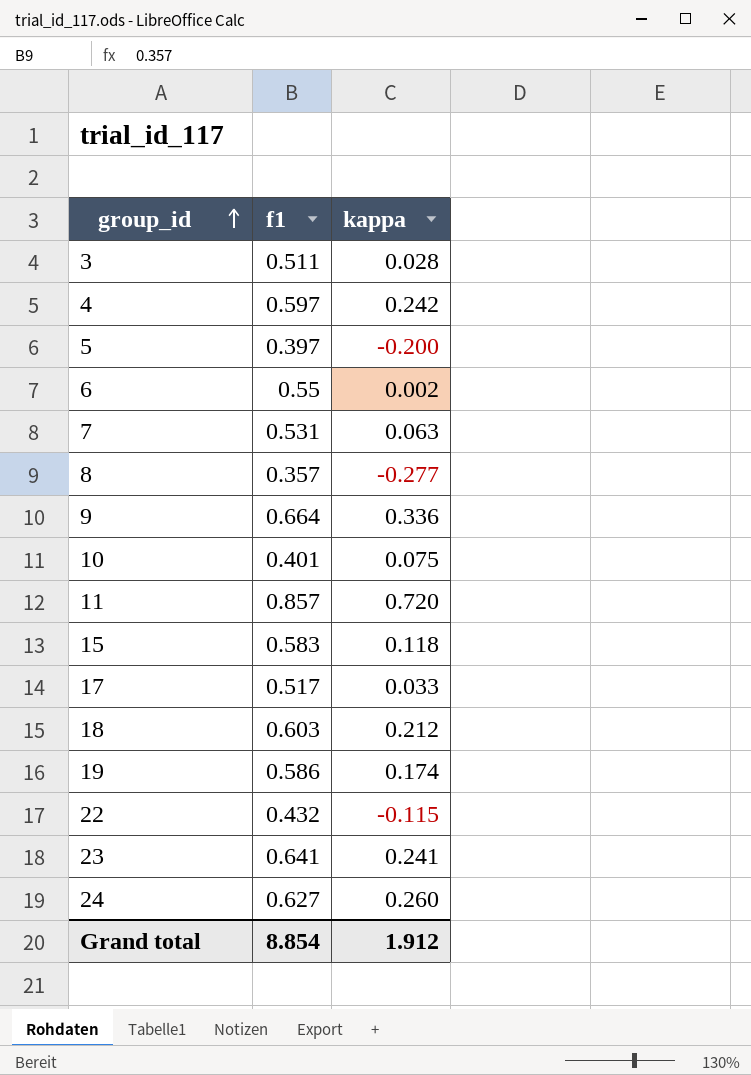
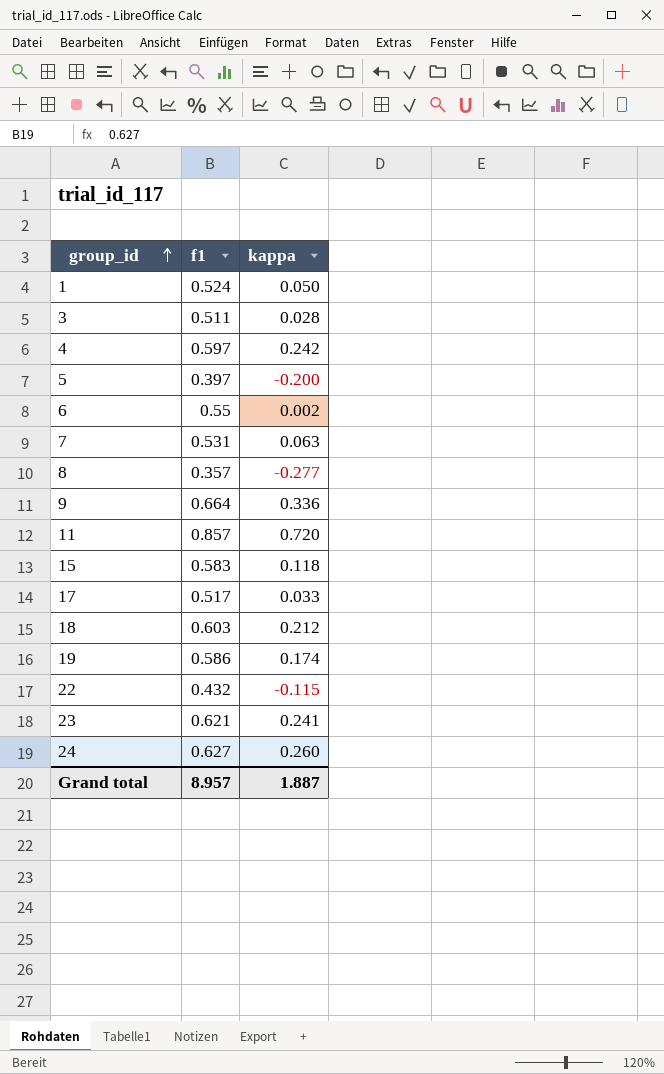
row 10: 0.401 | 0.075 -> none
row 1: none -> 0.524 | 0.050
23 | f1: 0.641 -> 0.621
Grand total | f1: 8.854 -> 8.957
Grand total | kappa: 1.912 -> 1.887

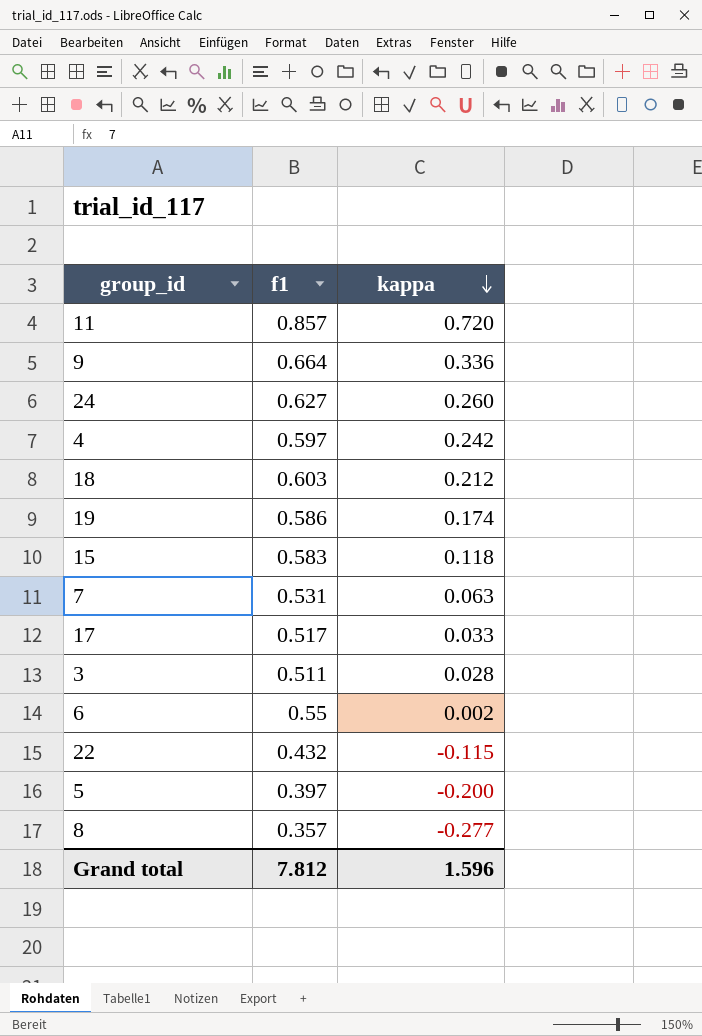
row order: group_id ascending -> kappa descending
row 1: 0.524 | 0.050 -> none
row 23: 0.621 | 0.241 -> none
Grand total | f1: 8.957 -> 7.812
Grand total | kappa: 1.887 -> 1.596

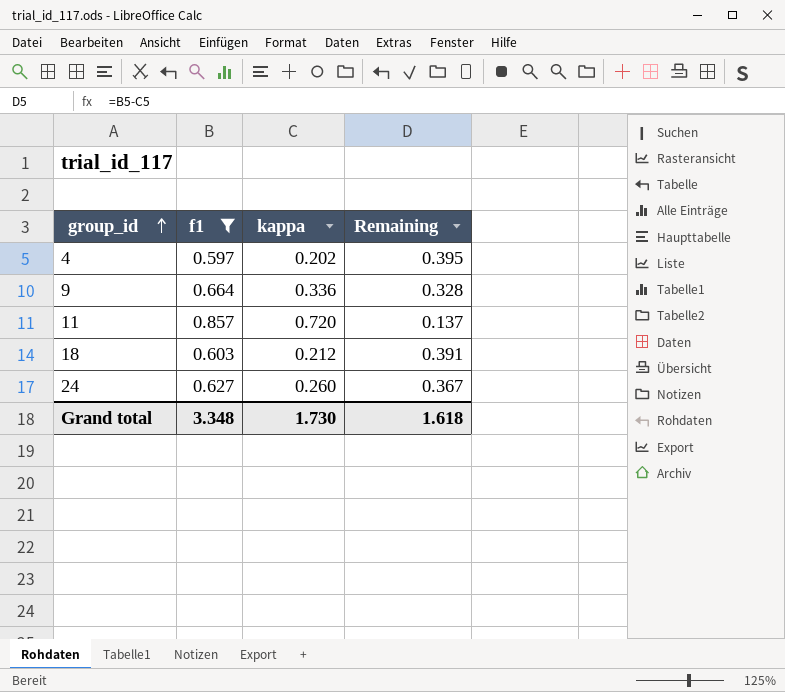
filter: none -> f1 >= 0.597
row order: kappa descending -> group_id ascending
column Remaining | formula: none -> [f1] - [kappa]
4 | kappa: 0.242 -> 0.202
Grand total | f1: 7.812 -> 3.348
Grand total | kappa: 1.596 -> 1.730

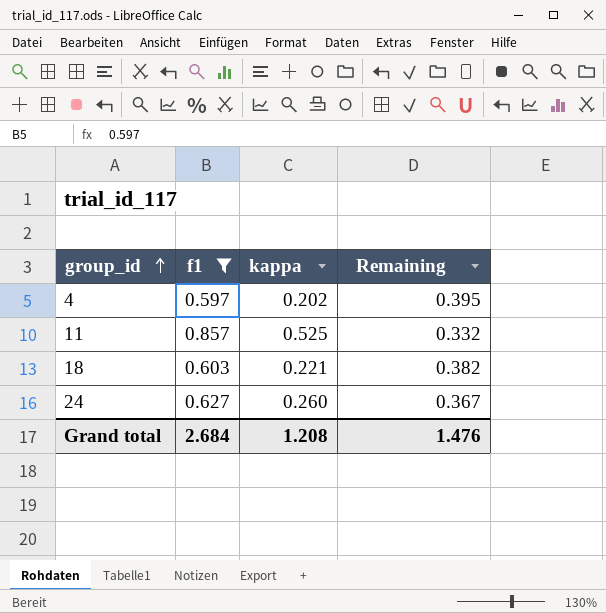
row 9: 0.664 | 0.336 | 0.328 -> none
11 | kappa: 0.720 -> 0.525
11 | Remaining: 0.137 -> 0.332
18 | kappa: 0.212 -> 0.221
18 | Remaining: 0.391 -> 0.382
Grand total | f1: 3.348 -> 2.684
Grand total | kappa: 1.730 -> 1.208
Grand total | Remaining: 1.618 -> 1.476

